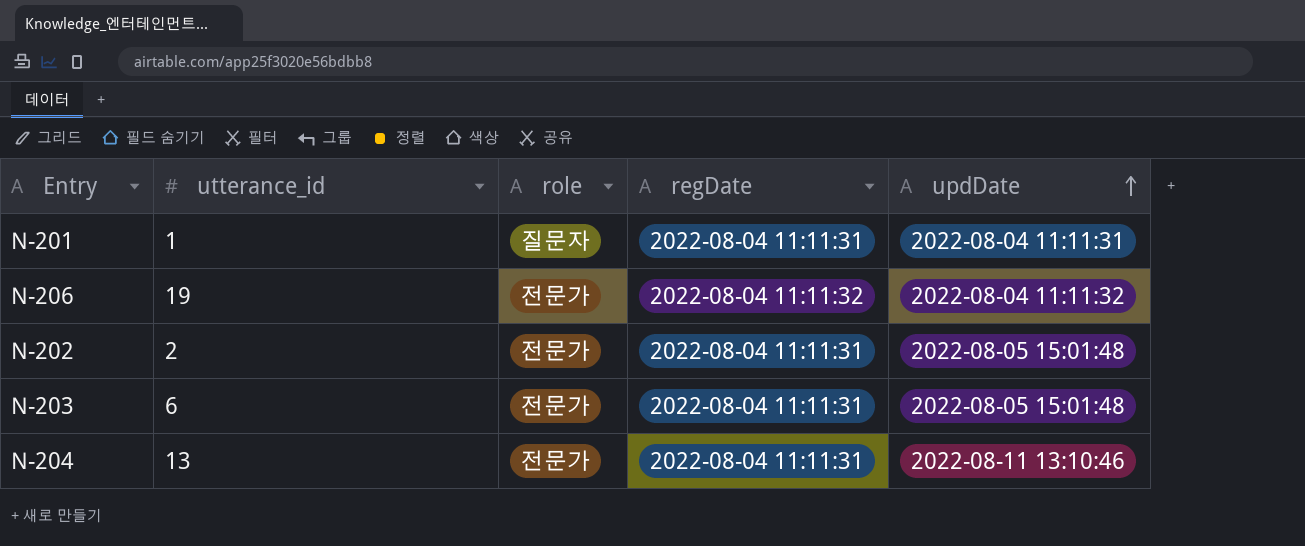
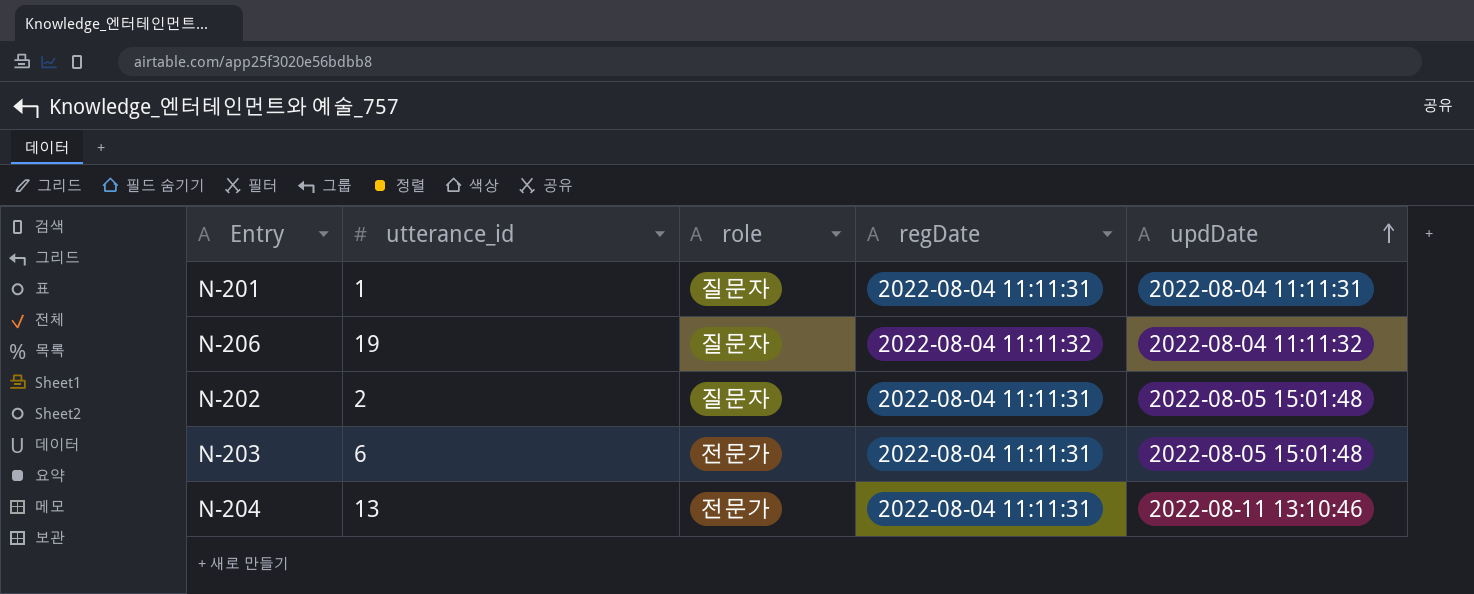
N-206 | role: 전문가 -> 질문자
N-202 | role: 전문가 -> 질문자

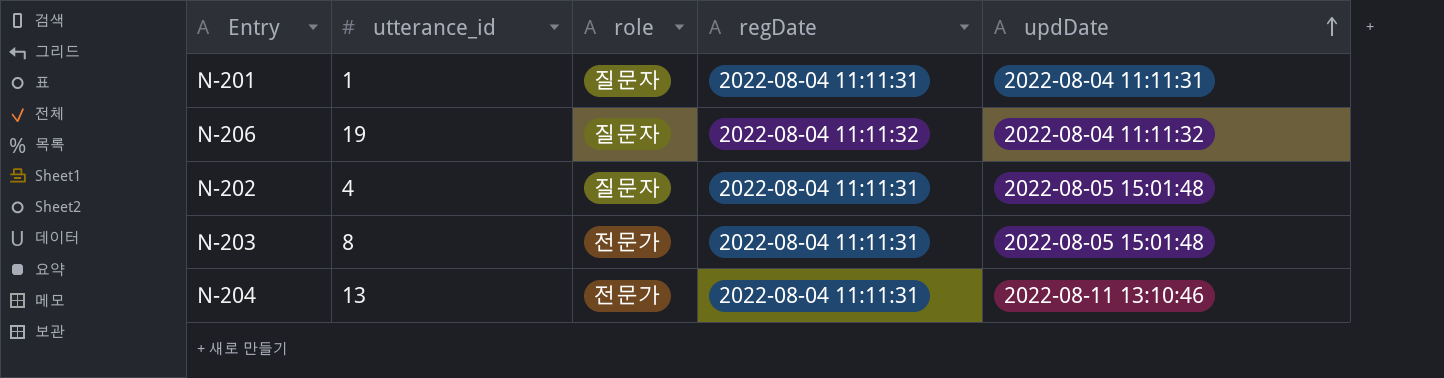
N-202 | utterance_id: 2 -> 4
N-203 | utterance_id: 6 -> 8

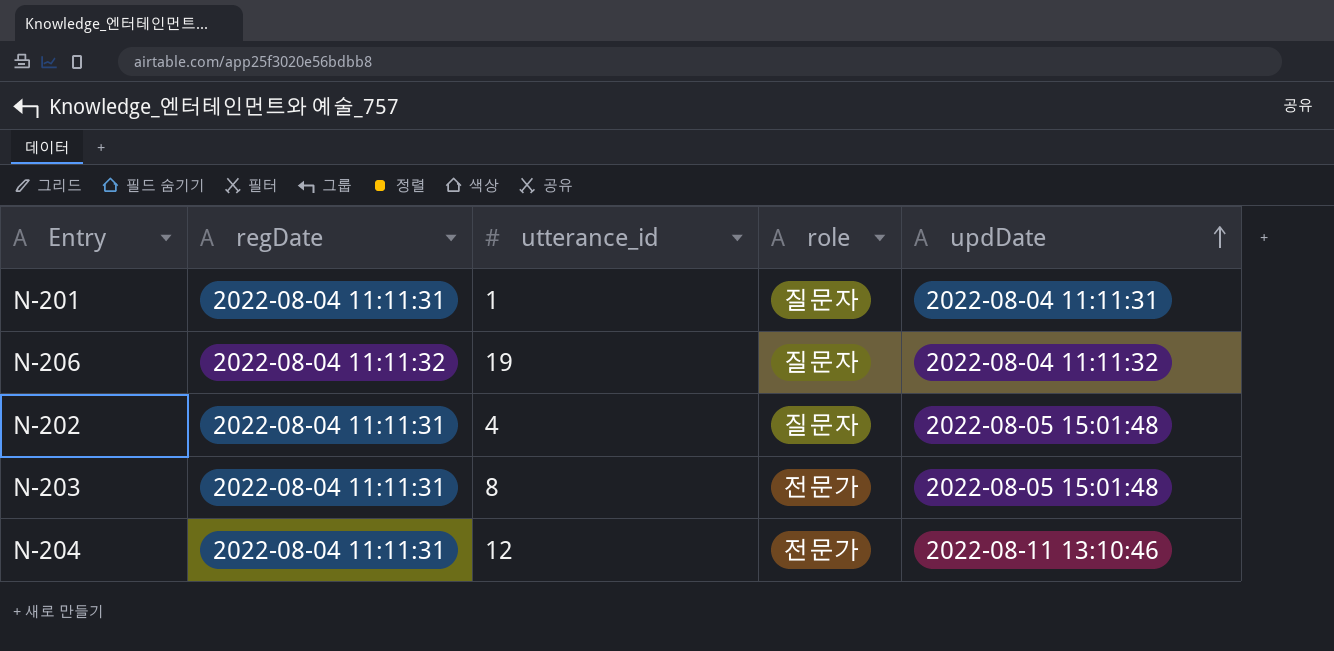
column regDate | position: 4 -> 2
N-204 | utterance_id: 13 -> 12

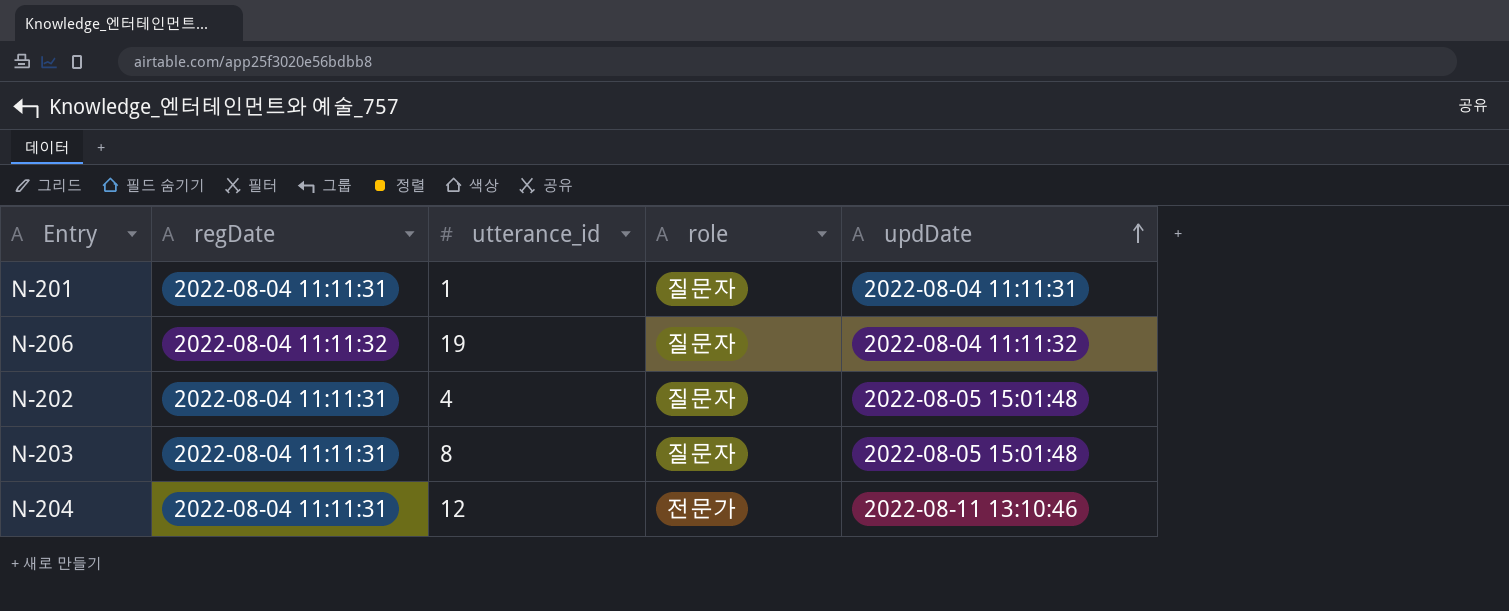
N-203 | role: 전문가 -> 질문자

